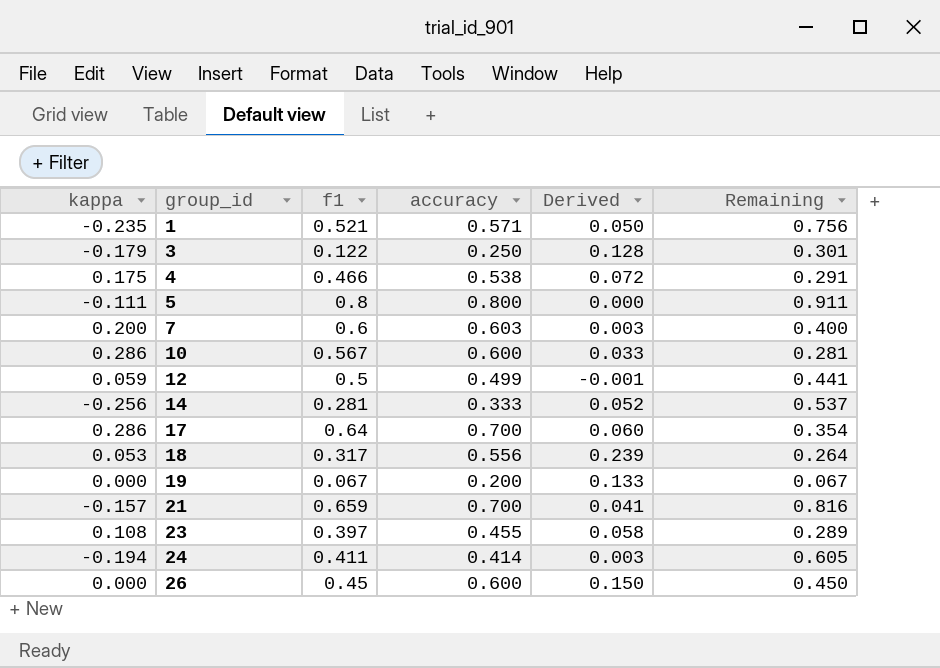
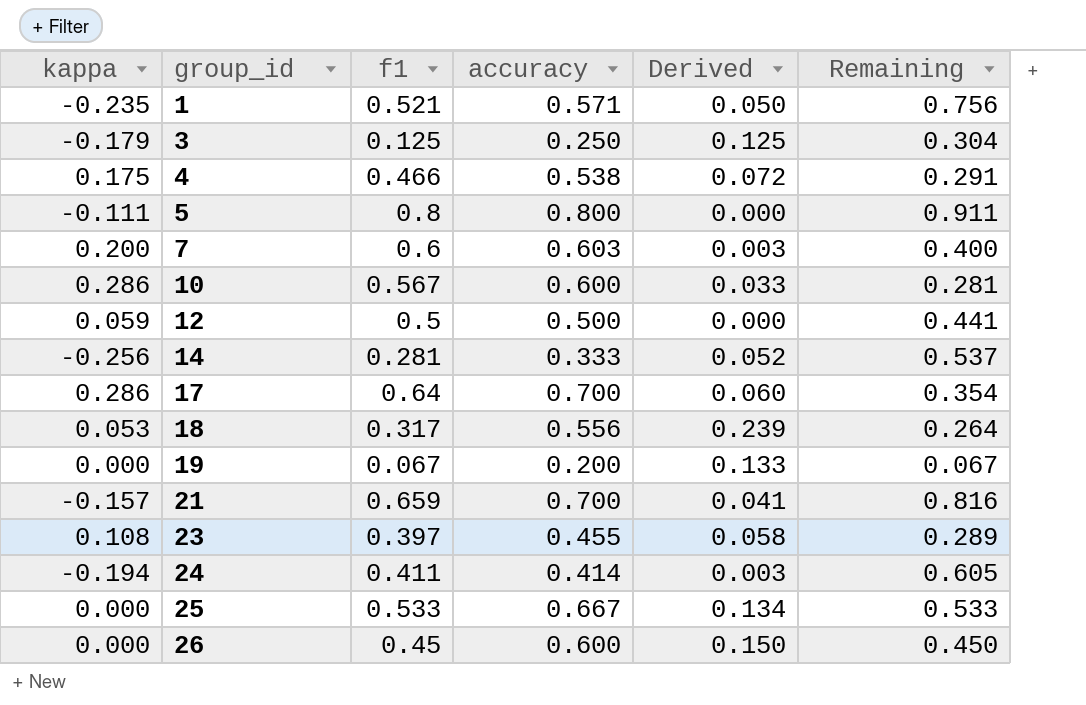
3 | f1: 0.122 -> 0.125
3 | Derived: 0.128 -> 0.125
3 | Remaining: 0.301 -> 0.304
12 | accuracy: 0.499 -> 0.500
12 | Derived: -0.001 -> 0.000
row 25: none -> 0.000 | 0.533 | 0.667 | 0.134 | 0.533

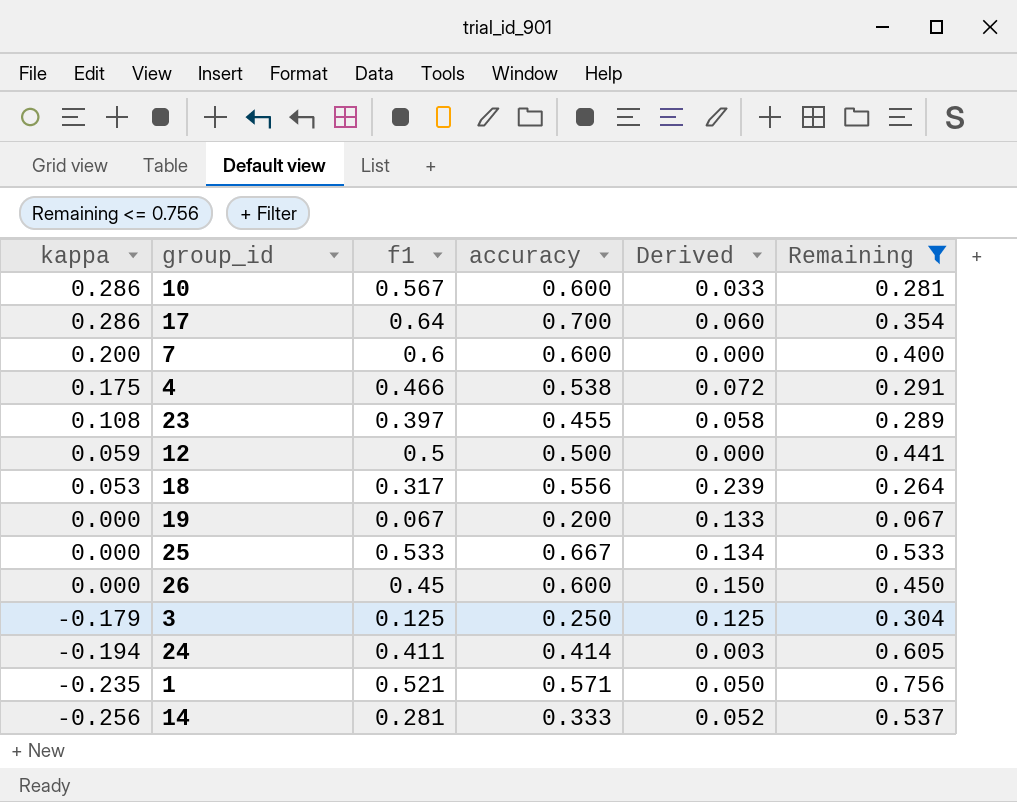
filter: none -> Remaining <= 0.756
row order: group_id ascending -> kappa descending
7 | accuracy: 0.603 -> 0.600
7 | Derived: 0.003 -> 0.000

